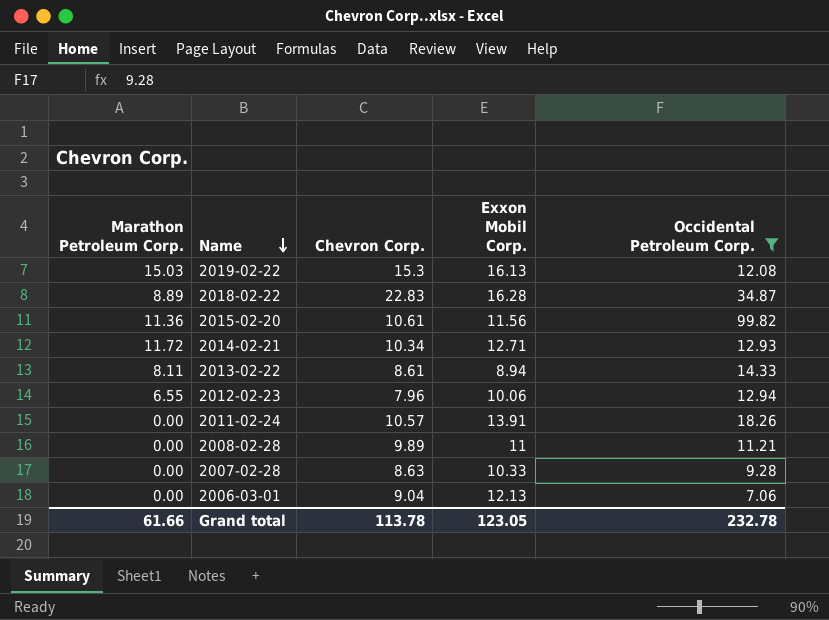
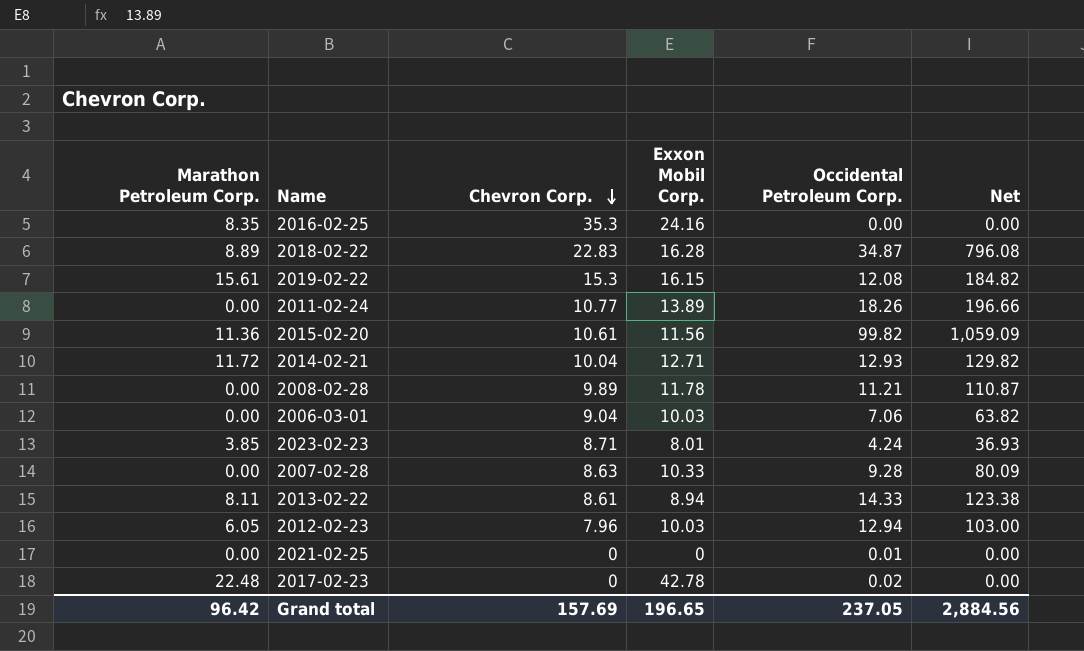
filter: Occidental Petroleum Corp. >= 7.06 -> none
row order: Name descending -> Chevron Corp. descending
column Net | formula: none -> [Chevron Corp.] * [Occidental Petroleum Corp.]
2019-02-22 | Marathon Petroleum Corp.: 15.03 -> 15.61
2019-02-22 | Exxon Mobil Corp.: 16.13 -> 16.15
2011-02-24 | Chevron Corp.: 10.57 -> 10.77
2011-02-24 | Exxon Mobil Corp.: 13.91 -> 13.89
2014-02-21 | Chevron Corp.: 10.34 -> 10.04
2008-02-28 | Exxon Mobil Corp.: 11 -> 11.78
2006-03-01 | Exxon Mobil Corp.: 12.13 -> 10.03
2012-02-23 | Marathon Petroleum Corp.: 6.55 -> 6.05
2012-02-23 | Exxon Mobil Corp.: 10.06 -> 10.03
Grand total | Marathon Petroleum Corp.: 61.66 -> 96.42
Grand total | Chevron Corp.: 113.78 -> 157.69
Grand total | Exxon Mobil Corp.: 123.05 -> 196.65
Grand total | Occidental Petroleum Corp.: 232.78 -> 237.05

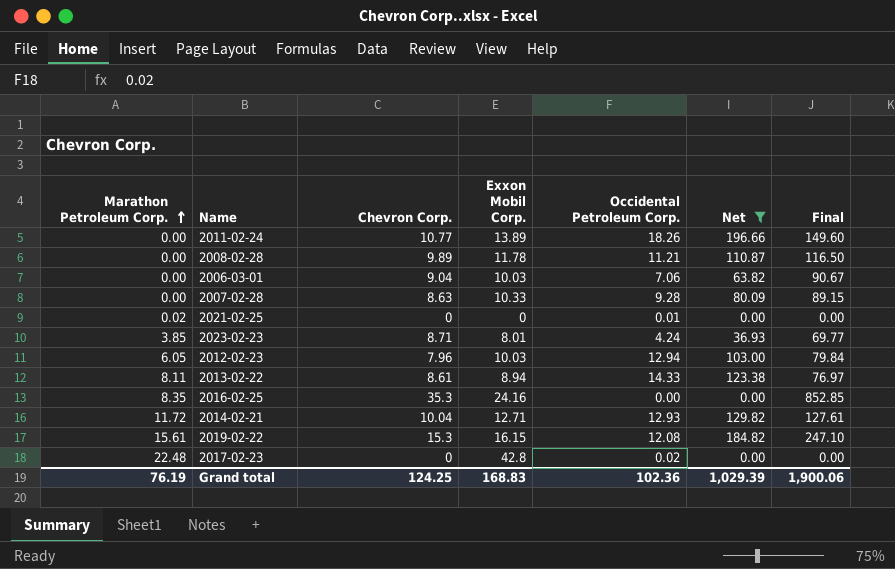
filter: none -> Net <= 196.66
row order: Chevron Corp. descending -> Marathon Petroleum Corp. ascending
column Final | formula: none -> [Chevron Corp.] * [Exxon Mobil Corp.]
2021-02-25 | Marathon Petroleum Corp.: 0.00 -> 0.02
2017-02-23 | Exxon Mobil Corp.: 42.78 -> 42.8
Grand total | Marathon Petroleum Corp.: 96.42 -> 76.19
Grand total | Chevron Corp.: 157.69 -> 124.25
Grand total | Exxon Mobil Corp.: 196.65 -> 168.83
Grand total | Occidental Petroleum Corp.: 237.05 -> 102.36
Grand total | Net: 2,884.56 -> 1,029.39

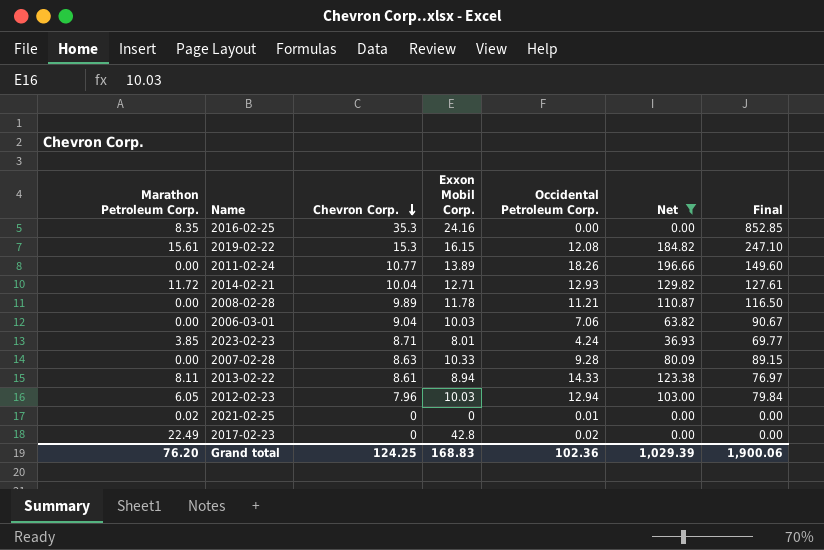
row order: Marathon Petroleum Corp. ascending -> Chevron Corp. descending
2017-02-23 | Marathon Petroleum Corp.: 22.48 -> 22.49
Grand total | Marathon Petroleum Corp.: 76.19 -> 76.20

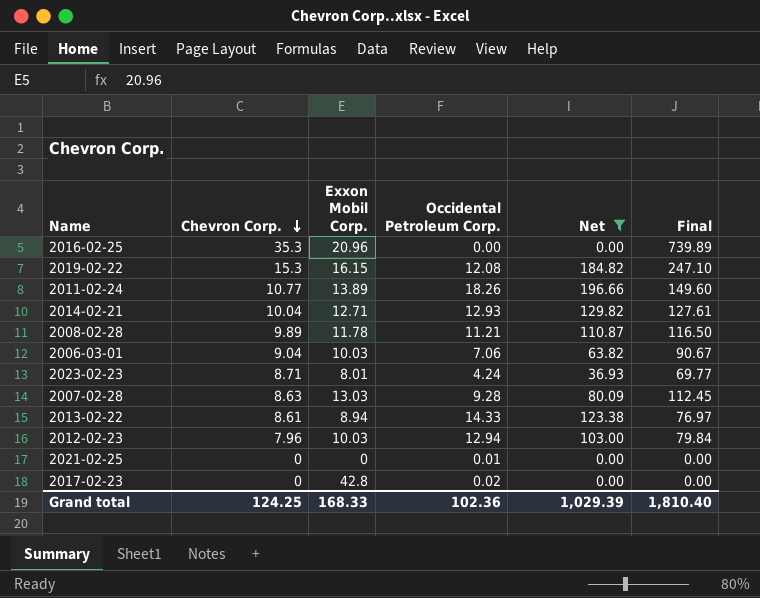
column Marathon Petroleum Corp. | position: 1 -> none
2016-02-25 | Exxon Mobil Corp.: 24.16 -> 20.96
2016-02-25 | Final: 852.85 -> 739.89
2007-02-28 | Exxon Mobil Corp.: 10.33 -> 13.03
2007-02-28 | Final: 89.15 -> 112.45
Grand total | Exxon Mobil Corp.: 168.83 -> 168.33
Grand total | Final: 1,900.06 -> 1,810.40

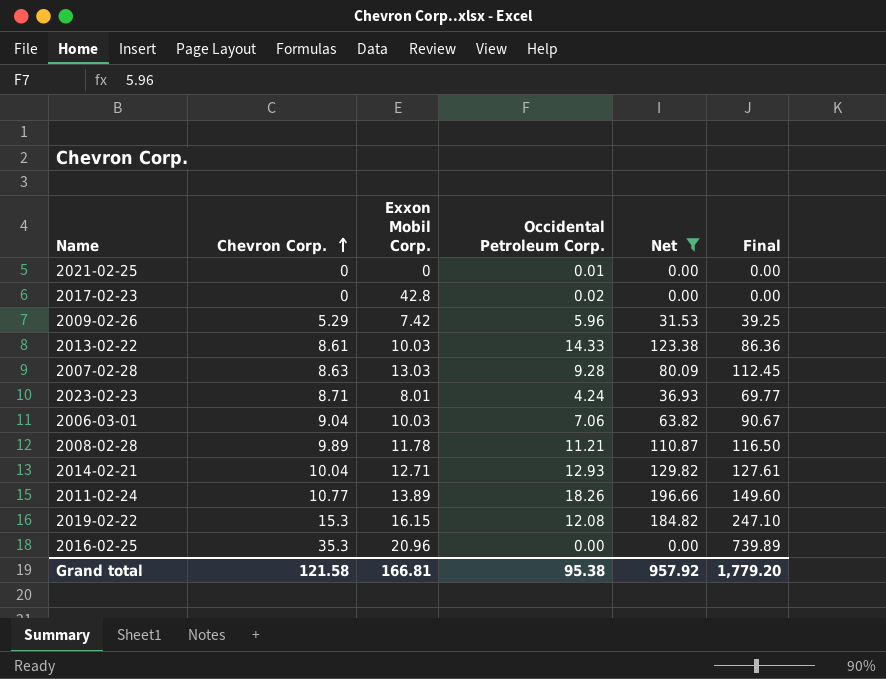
row order: Chevron Corp. descending -> Chevron Corp. ascending
row 2012-02-23: 7.96 | 10.03 | 12.94 | 103.00 | 79.84 -> none
row 2009-02-26: none -> 5.29 | 7.42 | 5.96 | 31.53 | 39.25
2013-02-22 | Exxon Mobil Corp.: 8.94 -> 10.03
2013-02-22 | Final: 76.97 -> 86.36
Grand total | Chevron Corp.: 124.25 -> 121.58
Grand total | Exxon Mobil Corp.: 168.33 -> 166.81
Grand total | Occidental Petroleum Corp.: 102.36 -> 95.38
Grand total | Net: 1,029.39 -> 957.92
Grand total | Final: 1,810.40 -> 1,779.20

